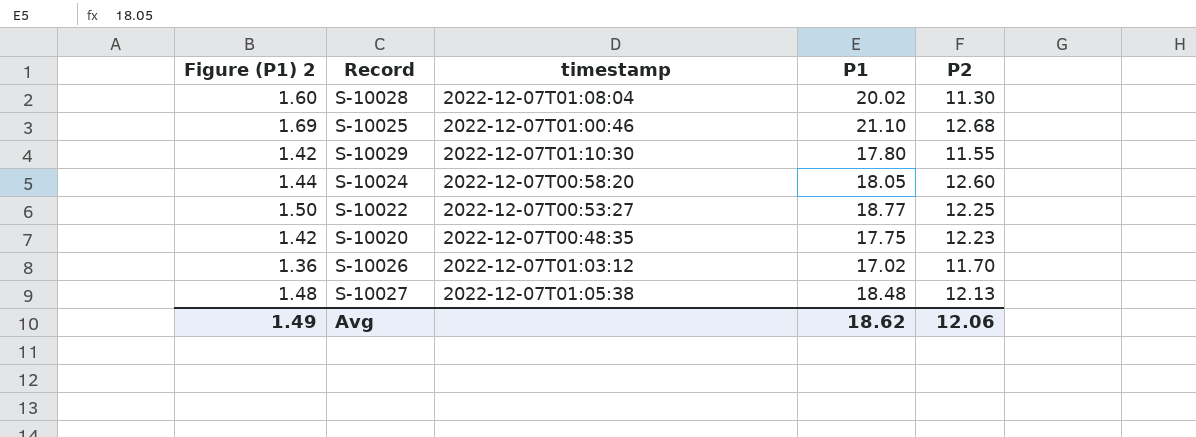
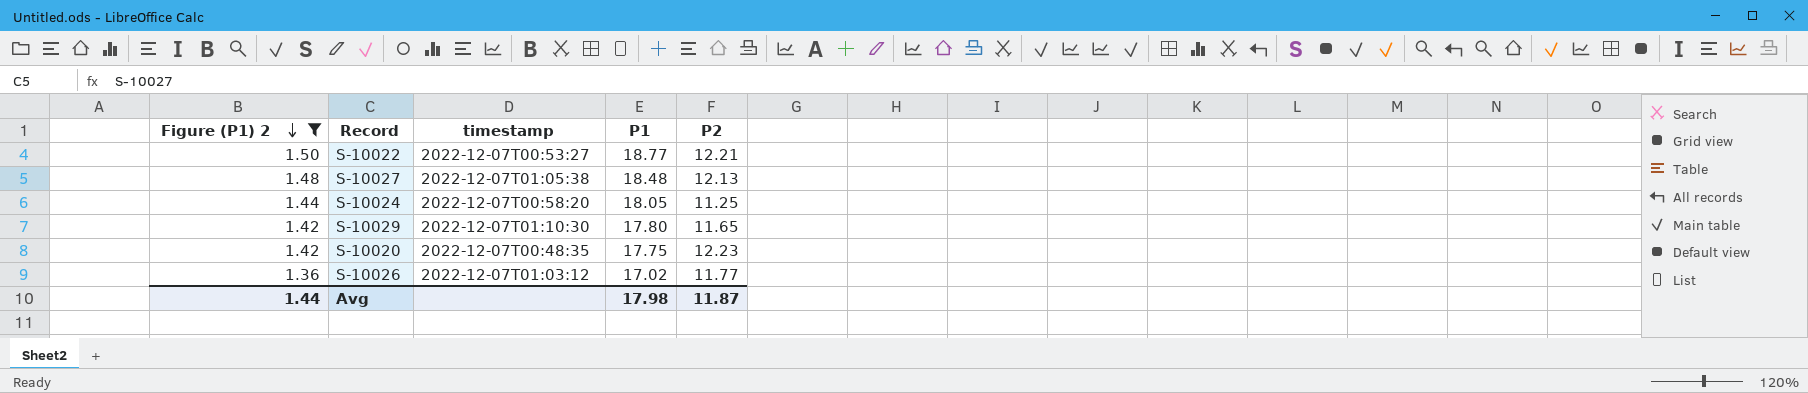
filter: none -> Figure (P1) 2 <= 1.50
row order: none -> Figure (P1) 2 descending
S-10022 | P2: 12.25 -> 12.21
S-10024 | P2: 12.60 -> 11.25
S-10029 | P2: 11.55 -> 11.65
S-10026 | P2: 11.70 -> 11.77
Avg | Figure (P1) 2: 1.49 -> 1.44
Avg | P1: 18.62 -> 17.98
Avg | P2: 12.06 -> 11.87

